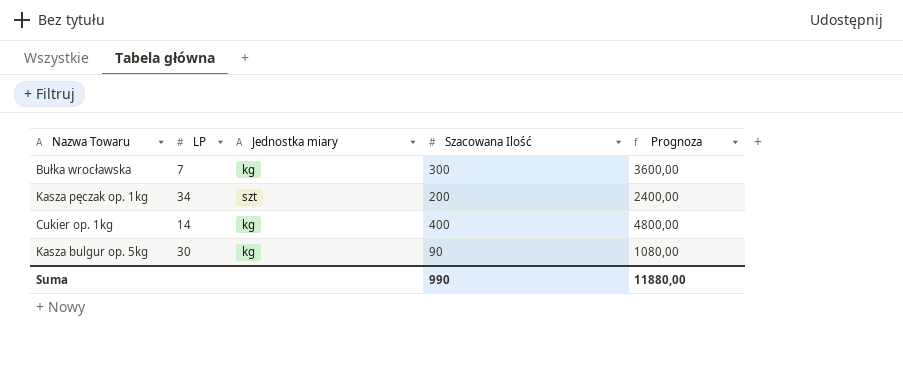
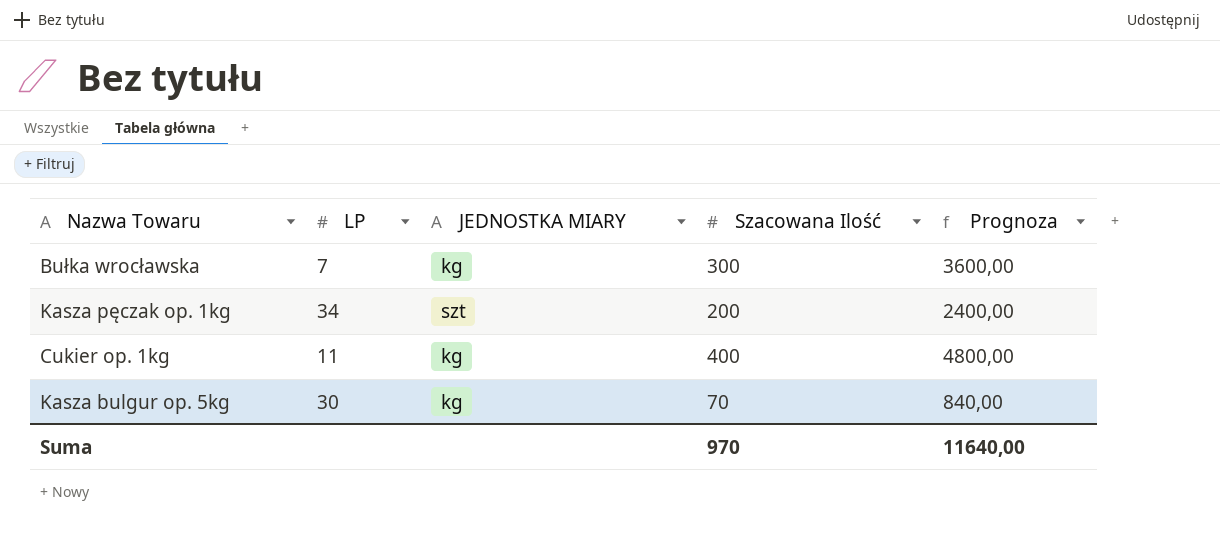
column name: Jednostka miary -> JEDNOSTKA MIARY
Cukier op. 1kg | LP: 14 -> 11
Kasza bulgur op. 5kg | Szacowana Ilość: 90 -> 70
Kasza bulgur op. 5kg | Prognoza: 1080,00 -> 840,00
Suma | Szacowana Ilość: 990 -> 970
Suma | Prognoza: 11880,00 -> 11640,00

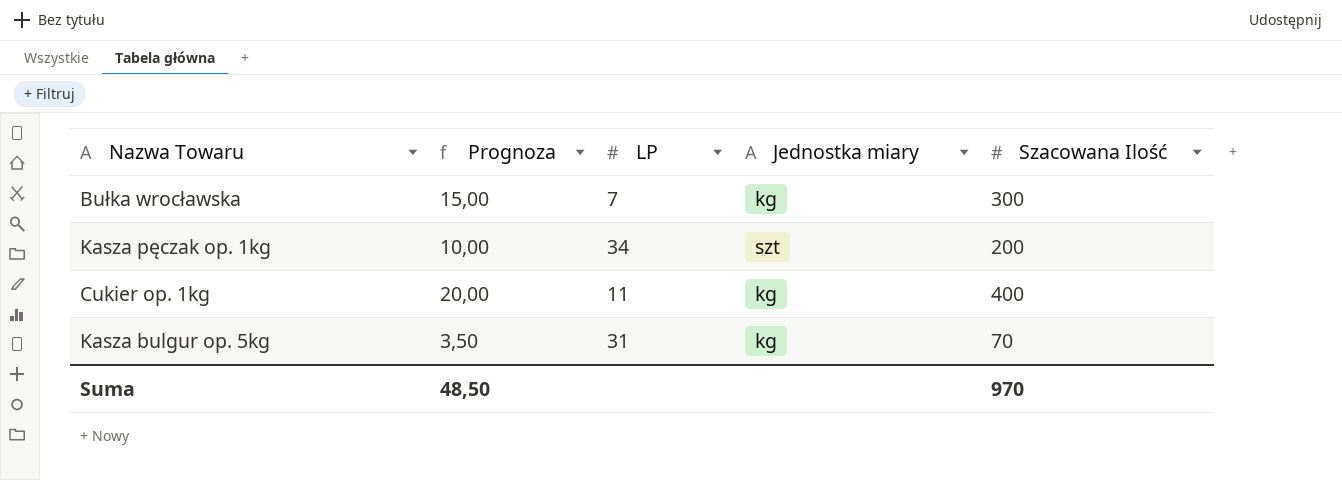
column Prognoza | formula: [Szacowana Ilość] * 12 -> [Szacowana Ilość] * 0,05
column Prognoza | position: 5 -> 2
column name: JEDNOSTKA MIARY -> Jednostka miary
Kasza bulgur op. 5kg | LP: 30 -> 31
Suma | Prognoza: 11640,00 -> 48,50

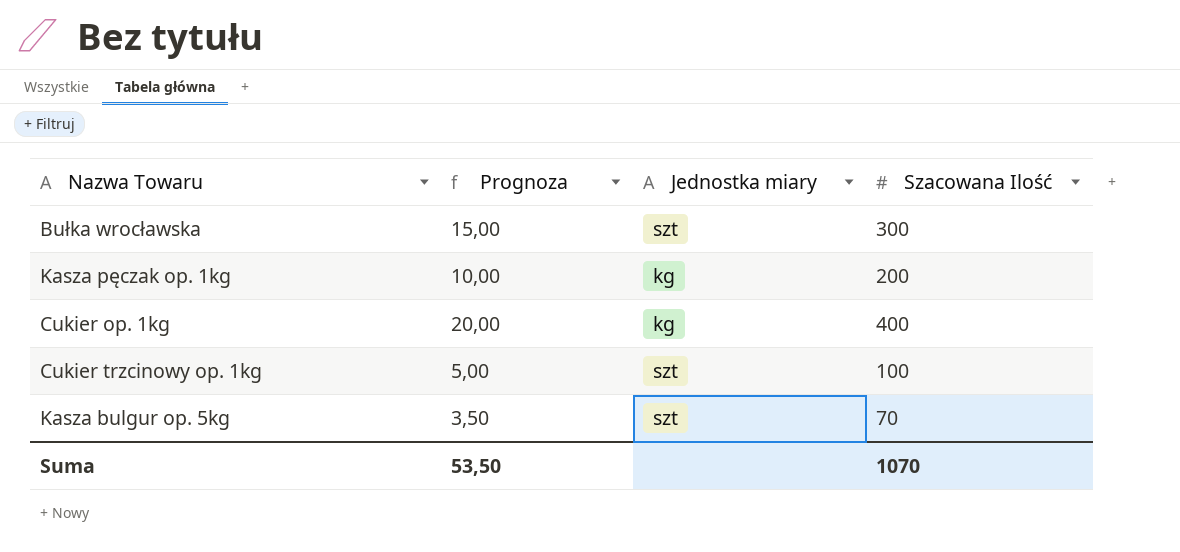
column LP | position: 3 -> none
Bułka wrocławska | Jednostka miary: kg -> szt
Kasza pęczak op. 1kg | Jednostka miary: szt -> kg
row Cukier trzcinowy op. 1kg: none -> 5,00 | szt | 100
Kasza bulgur op. 5kg | Jednostka miary: kg -> szt
Suma | Prognoza: 48,50 -> 53,50
Suma | Szacowana Ilość: 970 -> 1070

